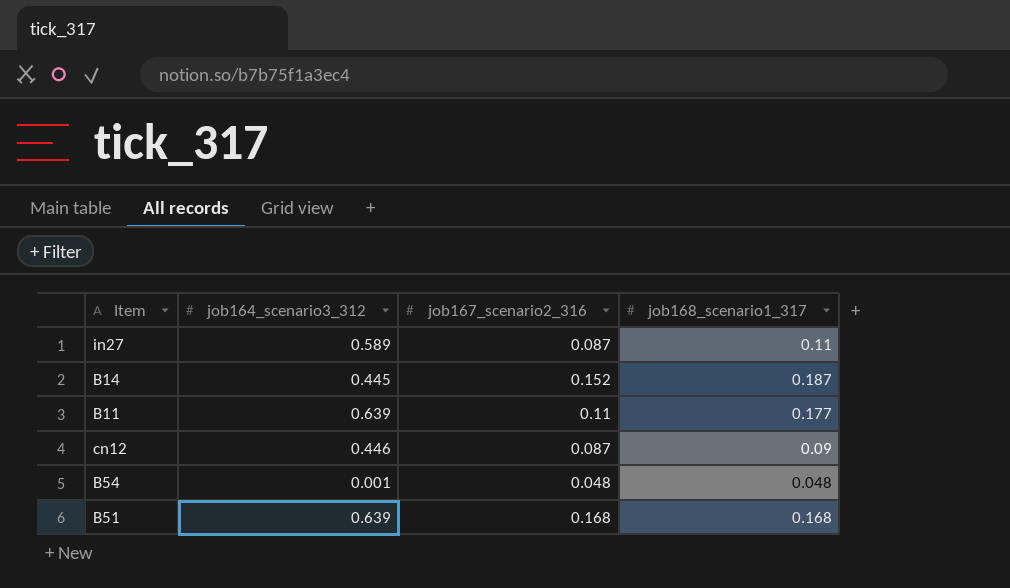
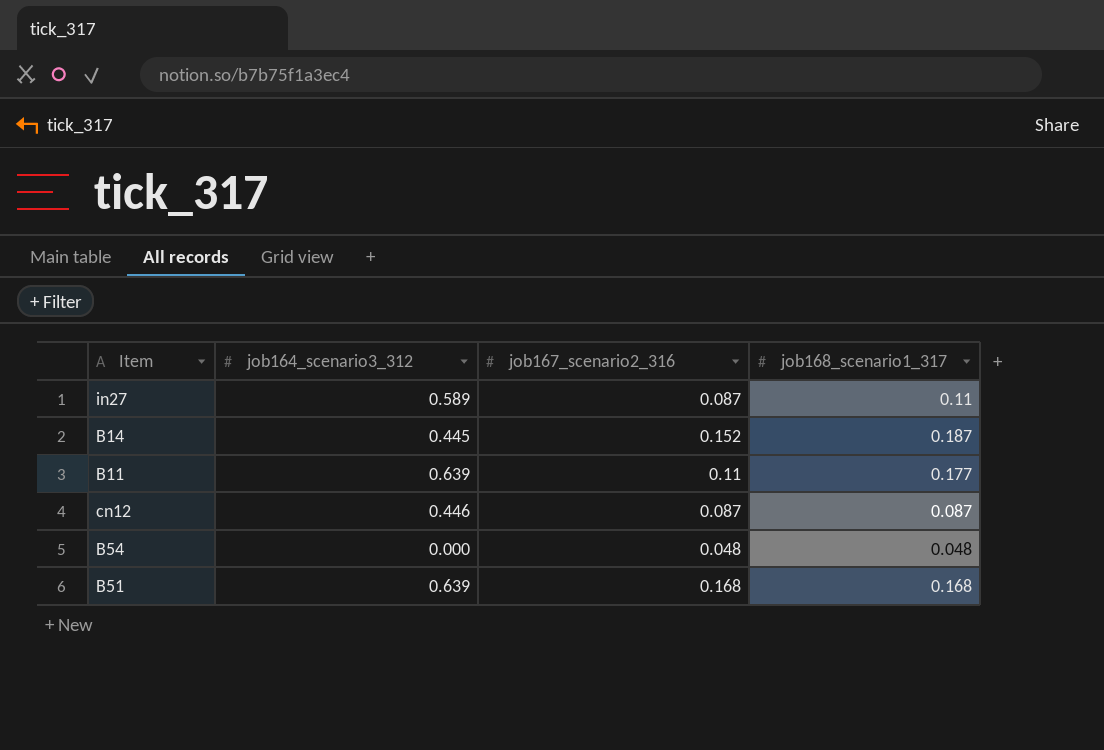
cn12 | job168_scenario1_317: 0.09 -> 0.087
B54 | job164_scenario3_312: 0.001 -> 0.000

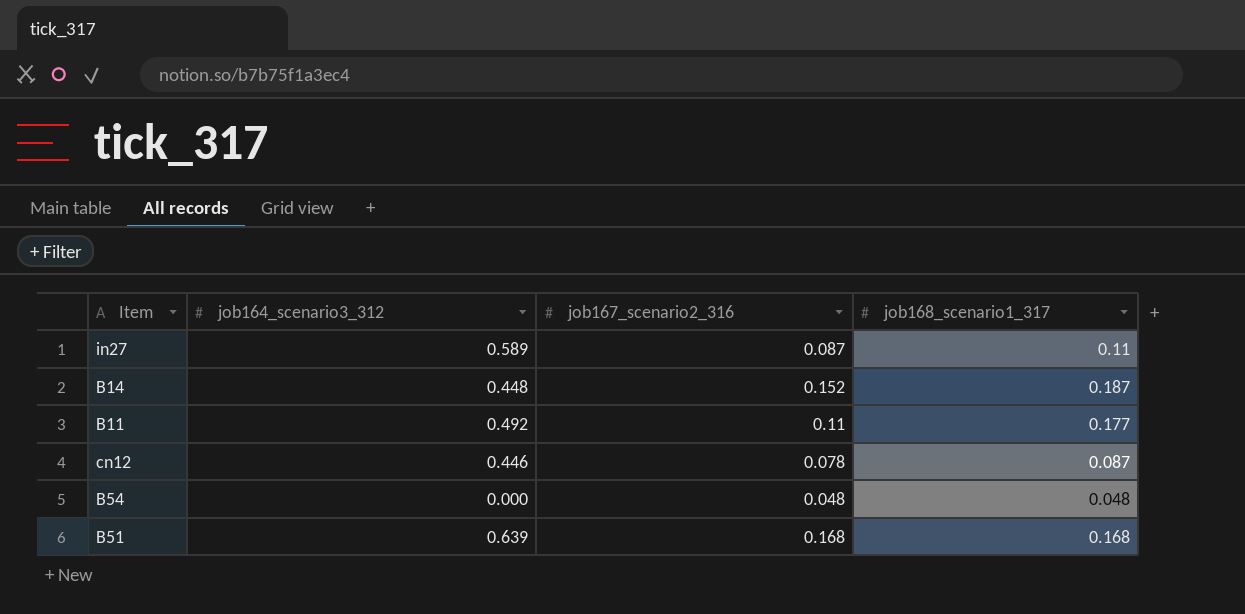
B14 | job164_scenario3_312: 0.445 -> 0.448
B11 | job164_scenario3_312: 0.639 -> 0.492
cn12 | job167_scenario2_316: 0.087 -> 0.078

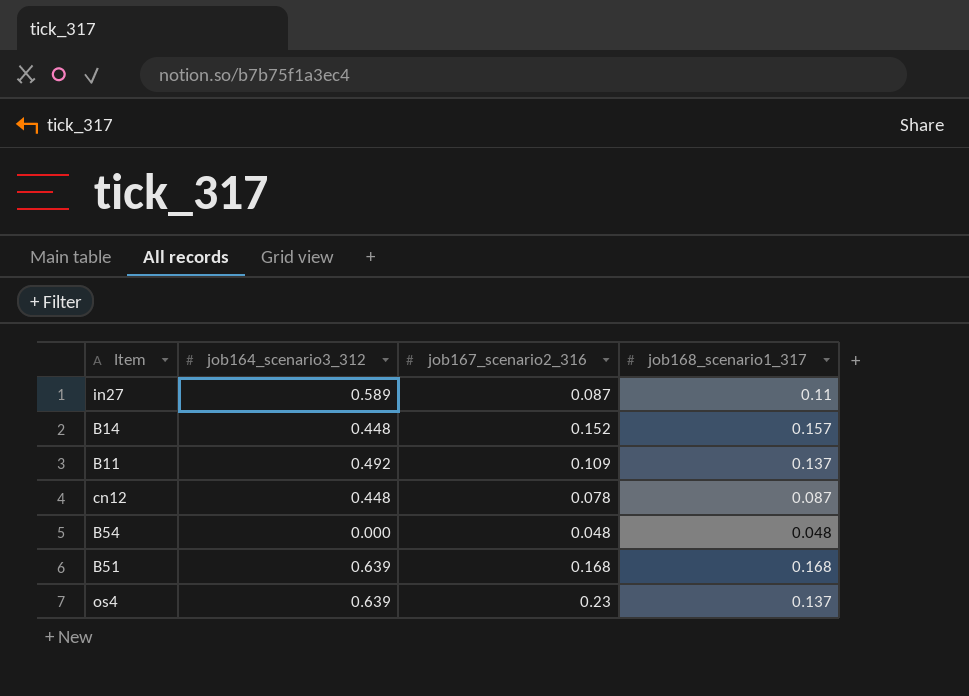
B14 | job168_scenario1_317: 0.187 -> 0.157
B11 | job167_scenario2_316: 0.11 -> 0.109
B11 | job168_scenario1_317: 0.177 -> 0.137
cn12 | job164_scenario3_312: 0.446 -> 0.448
row os4: none -> 0.639 | 0.23 | 0.137

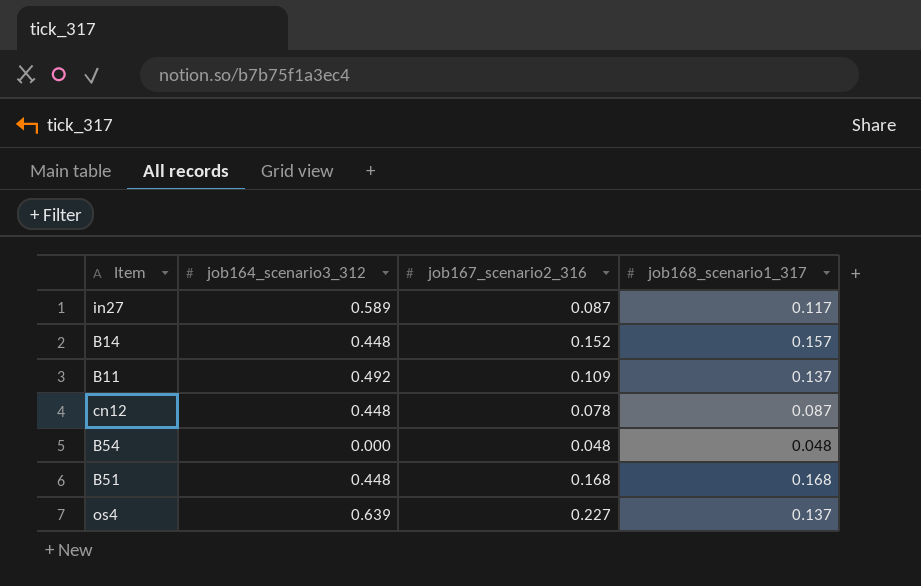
in27 | job168_scenario1_317: 0.11 -> 0.117
B51 | job164_scenario3_312: 0.639 -> 0.448
os4 | job167_scenario2_316: 0.23 -> 0.227

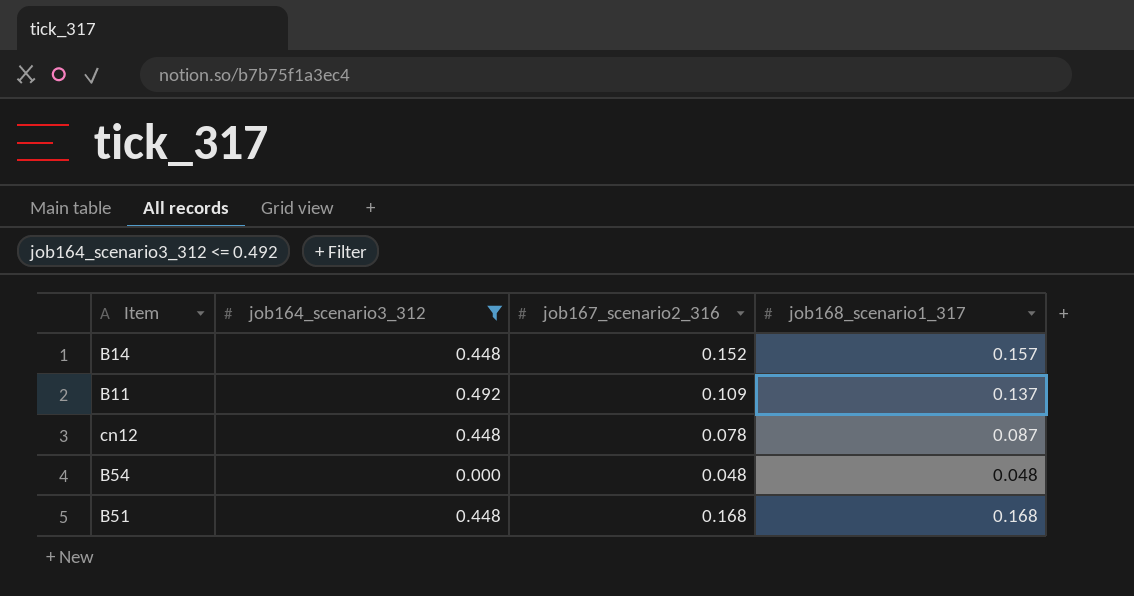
filter: none -> job164_scenario3_312 <= 0.492

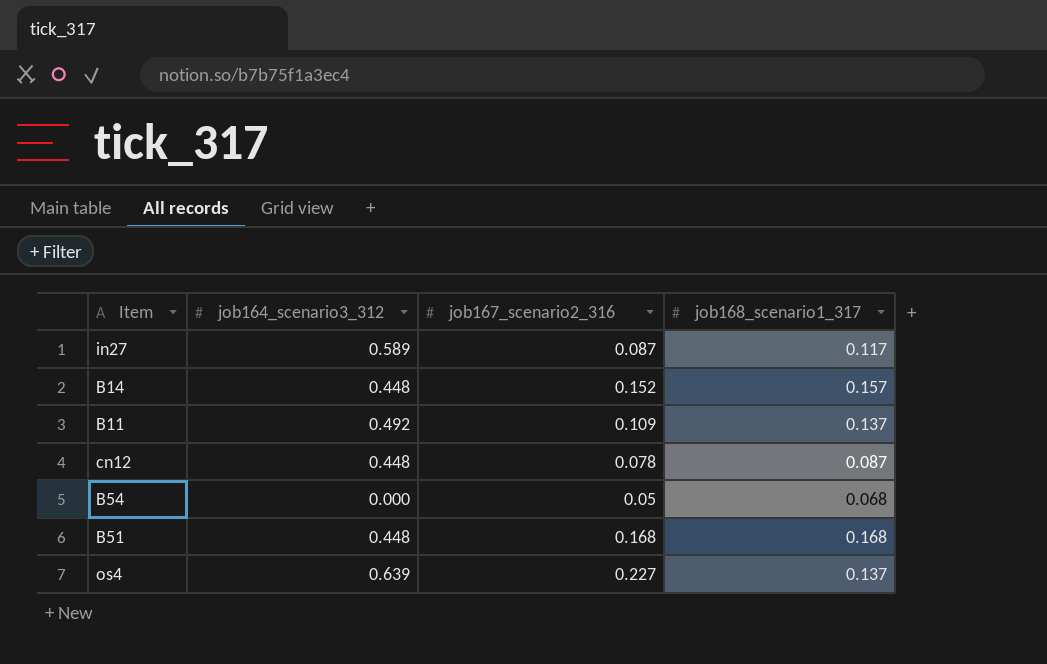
filter: job164_scenario3_312 <= 0.492 -> none
B54 | job167_scenario2_316: 0.048 -> 0.05
B54 | job168_scenario1_317: 0.048 -> 0.068

